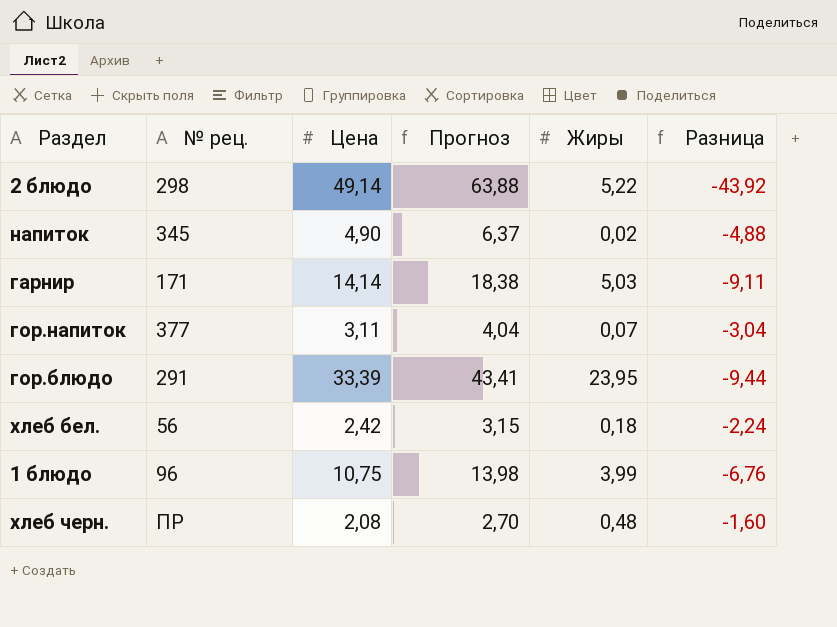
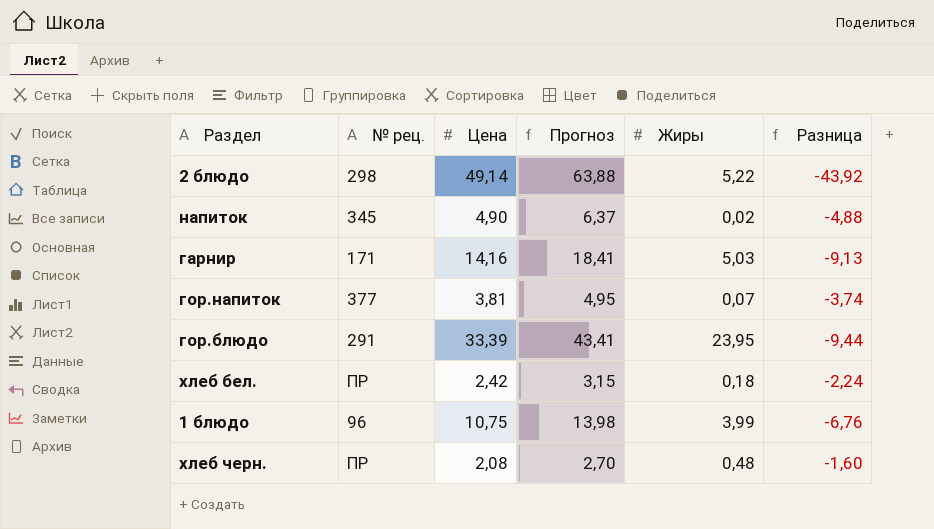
гарнир | Цена: 14,14 -> 14,16
гарнир | Прогноз: 18,38 -> 18,41
гарнир | Разница: -9,11 -> -9,13
гор.напиток | Цена: 3,11 -> 3,81
гор.напиток | Прогноз: 4,04 -> 4,95
гор.напиток | Разница: -3,04 -> -3,74
хлеб бел. | № рец.: 56 -> ПР

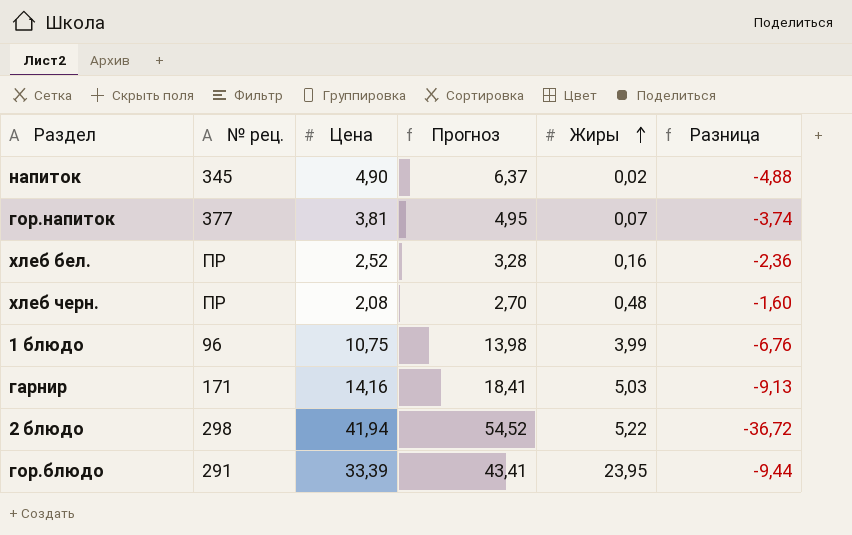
row order: none -> Жиры ascending
хлеб бел. | Цена: 2,42 -> 2,52
хлеб бел. | Прогноз: 3,15 -> 3,28
хлеб бел. | Жиры: 0,18 -> 0,16
хлеб бел. | Разница: -2,24 -> -2,36
2 блюдо | Цена: 49,14 -> 41,94
2 блюдо | Прогноз: 63,88 -> 54,52
2 блюдо | Разница: -43,92 -> -36,72

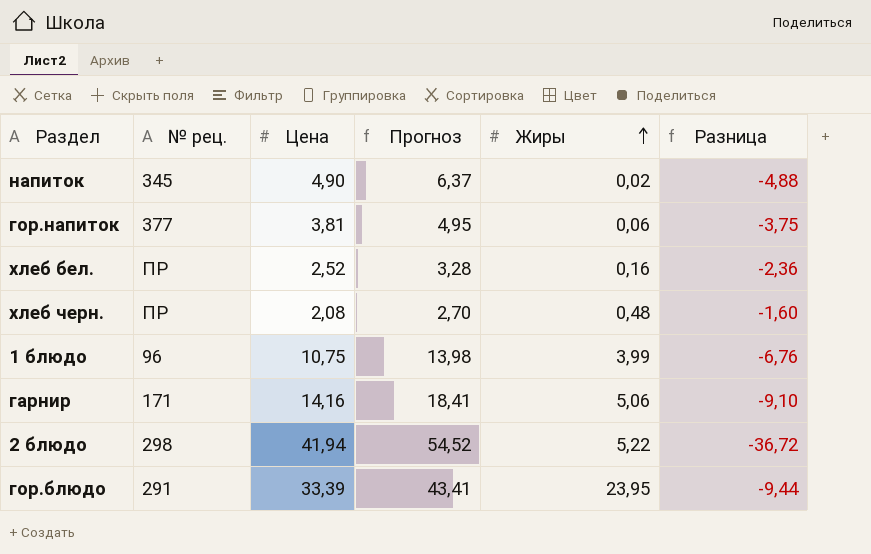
гор.напиток | Жиры: 0,07 -> 0,06
гор.напиток | Разница: -3,74 -> -3,75
гарнир | Жиры: 5,03 -> 5,06
гарнир | Разница: -9,13 -> -9,10

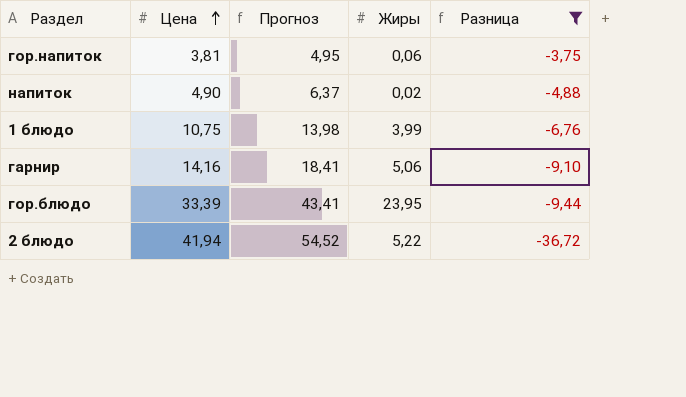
filter: none -> Разница <= -3,75
row order: Жиры ascending -> Цена ascending
column № рец. | position: 2 -> none

